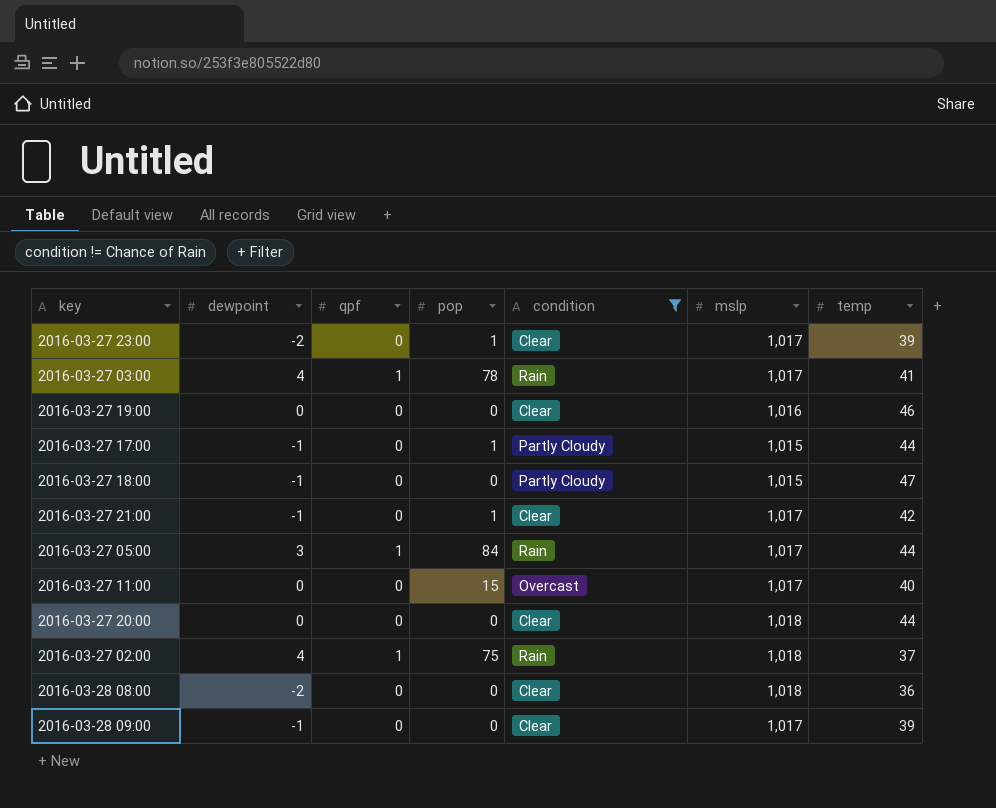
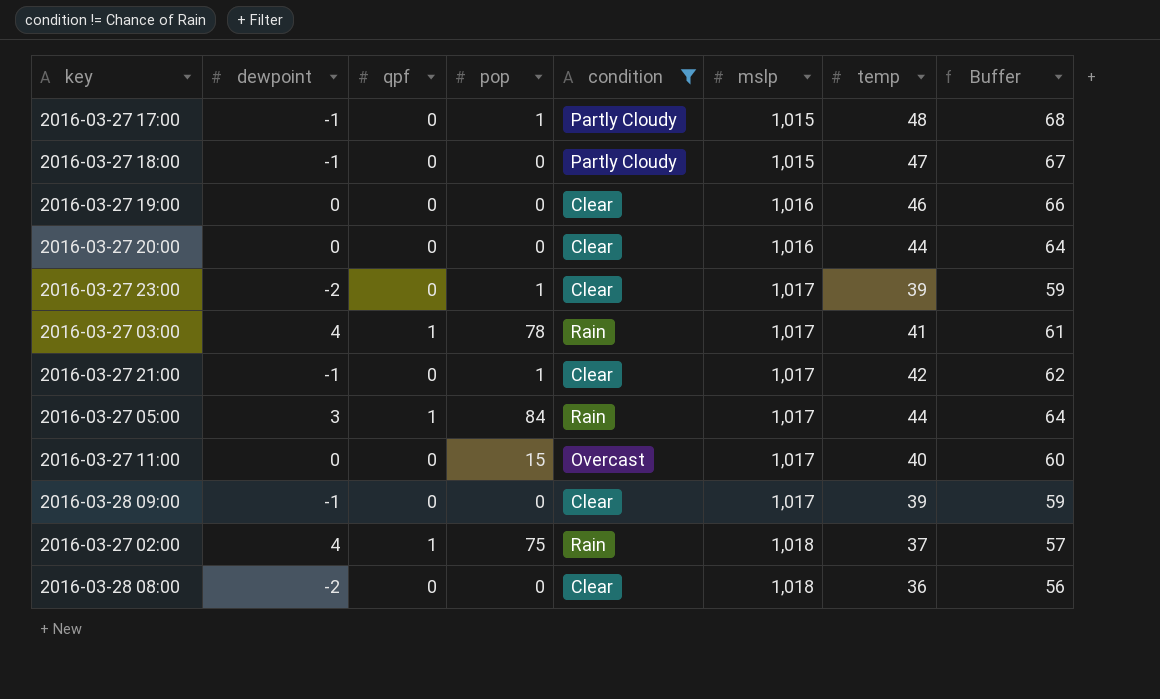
row order: none -> mslp ascending
column Buffer | formula: none -> [temp] + 20
2016-03-27 17:00 | temp: 44 -> 48
2016-03-27 20:00 | mslp: 1,018 -> 1,016

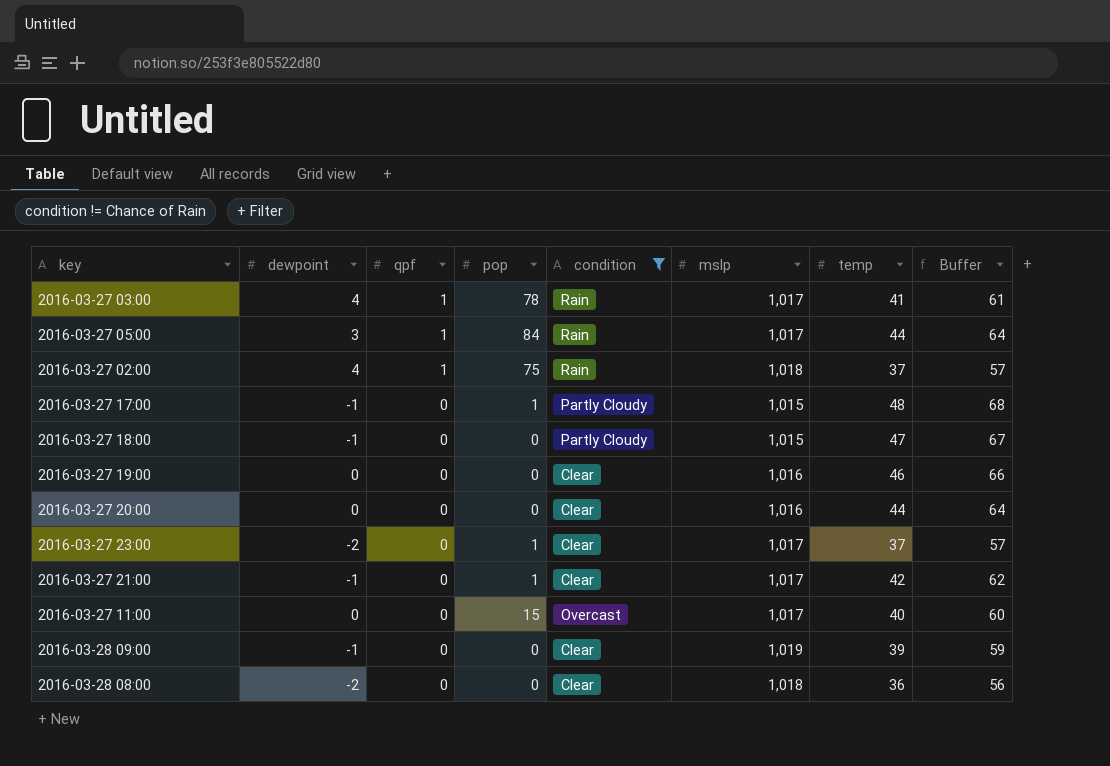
row order: mslp ascending -> qpf descending
2016-03-27 23:00 | temp: 39 -> 37
2016-03-27 23:00 | Buffer: 59 -> 57
2016-03-28 09:00 | mslp: 1,017 -> 1,019

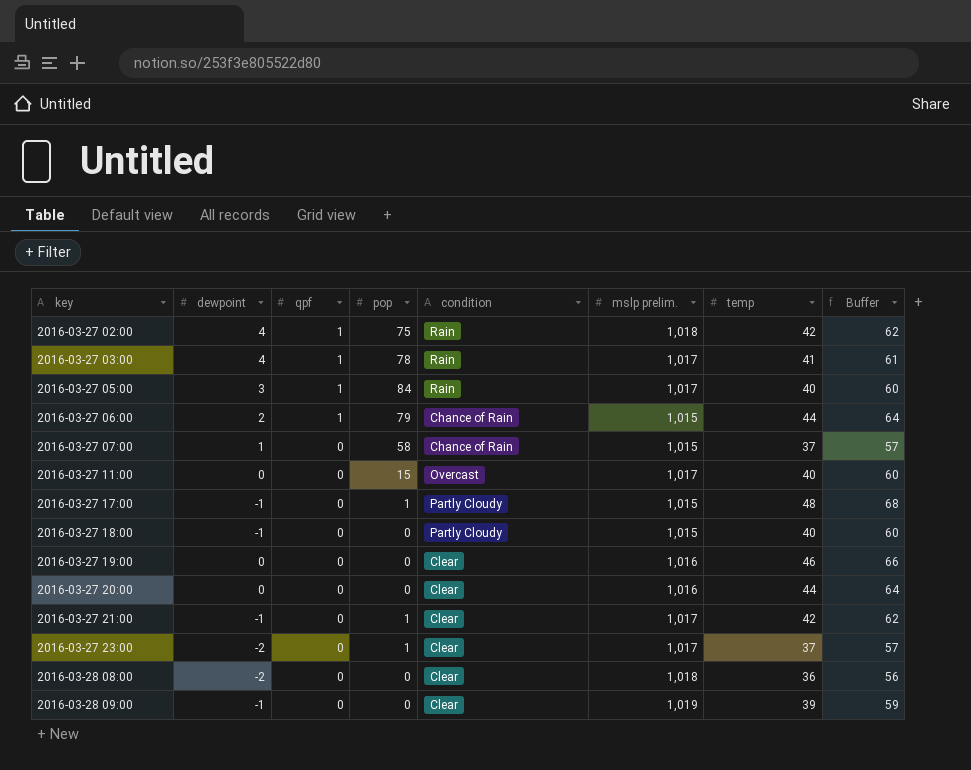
filter: condition != Chance of Rain -> none
row order: qpf descending -> key ascending
column name: mslp -> mslp prelim.
2016-03-27 02:00 | temp: 37 -> 42
2016-03-27 02:00 | Buffer: 57 -> 62
2016-03-27 05:00 | temp: 44 -> 40
2016-03-27 05:00 | Buffer: 64 -> 60
2016-03-27 18:00 | temp: 47 -> 40
2016-03-27 18:00 | Buffer: 67 -> 60

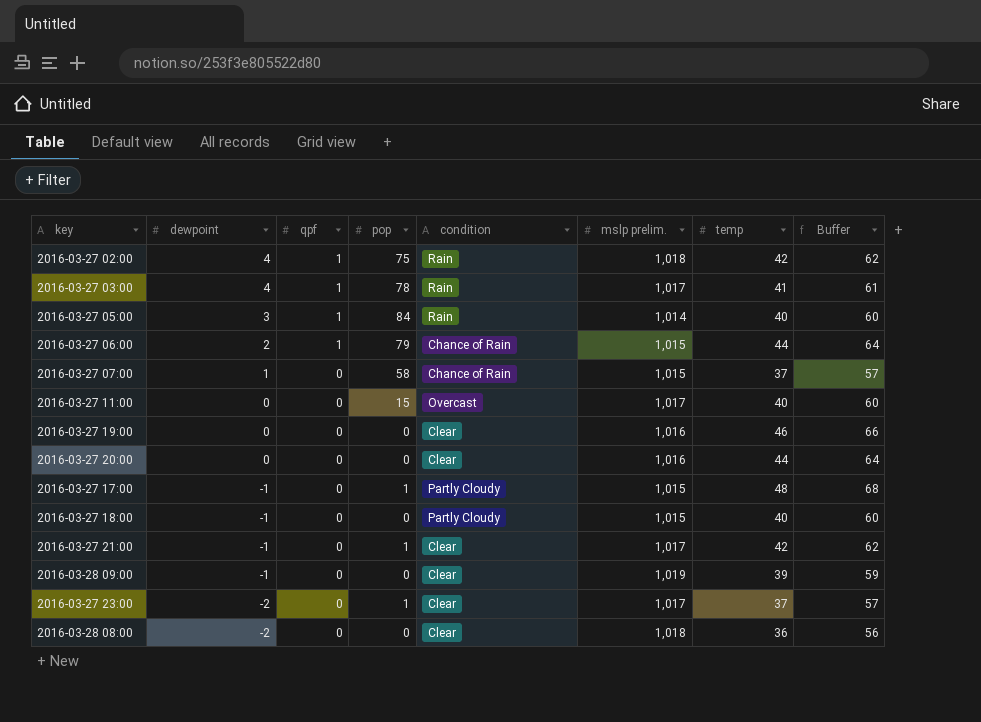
row order: key ascending -> dewpoint descending
2016-03-27 05:00 | mslp prelim.: 1,017 -> 1,014

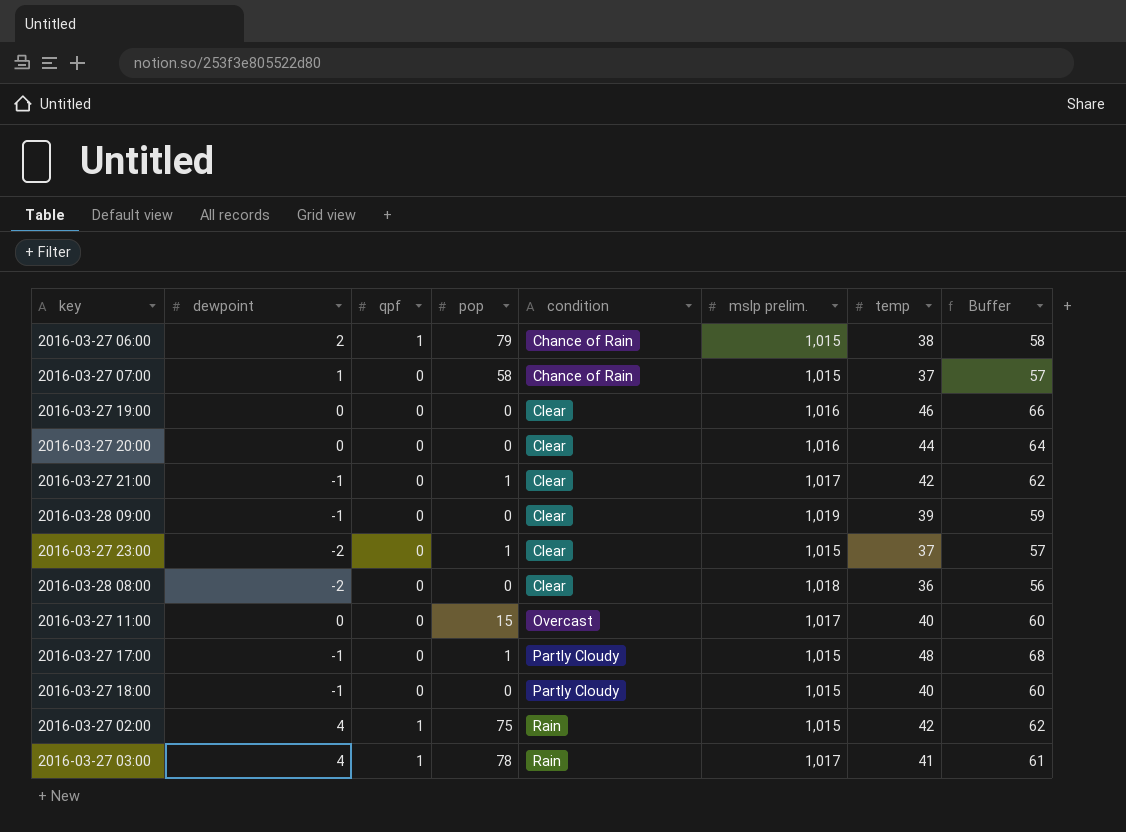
row order: dewpoint descending -> condition ascending
row 2016-03-27 05:00: 3 | 1 | 84 | Rain | 1,014 | 40 | 60 -> none
2016-03-27 06:00 | temp: 44 -> 38
2016-03-27 06:00 | Buffer: 64 -> 58
2016-03-27 23:00 | mslp prelim.: 1,017 -> 1,015
2016-03-27 02:00 | mslp prelim.: 1,018 -> 1,015

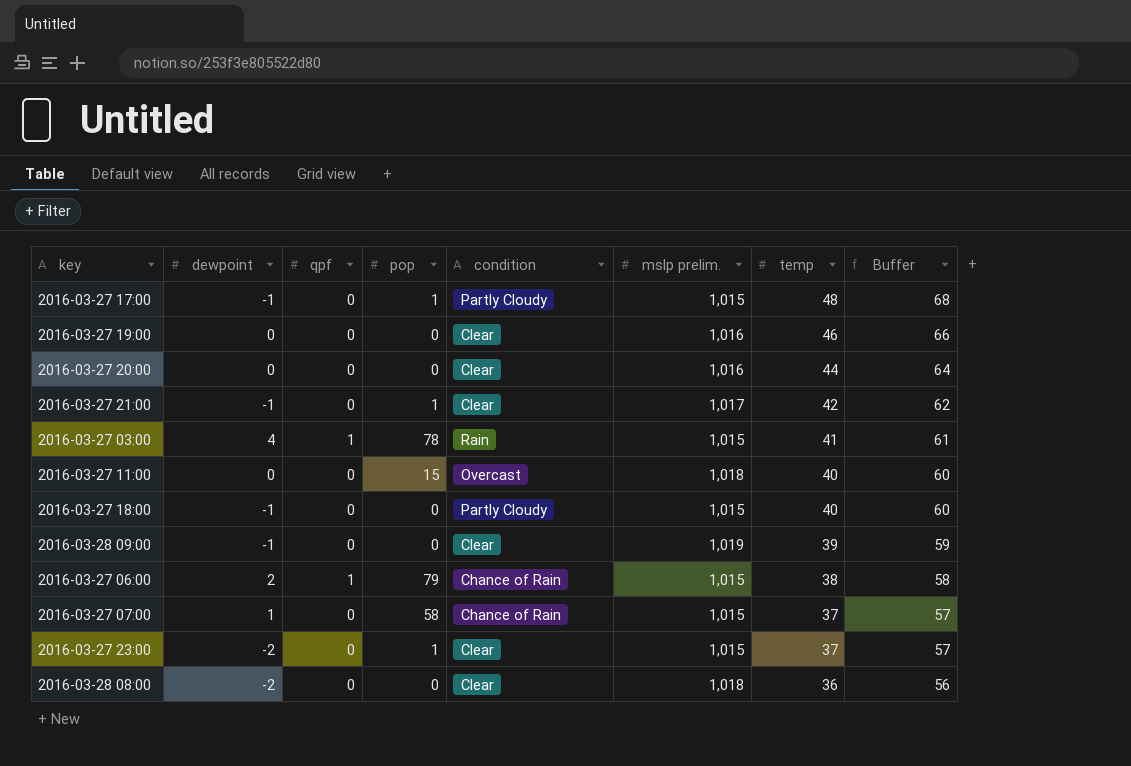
row order: condition ascending -> temp descending
row 2016-03-27 02:00: 4 | 1 | 75 | Rain | 1,015 | 42 | 62 -> none
2016-03-27 03:00 | mslp prelim.: 1,017 -> 1,015
2016-03-27 11:00 | mslp prelim.: 1,017 -> 1,018

